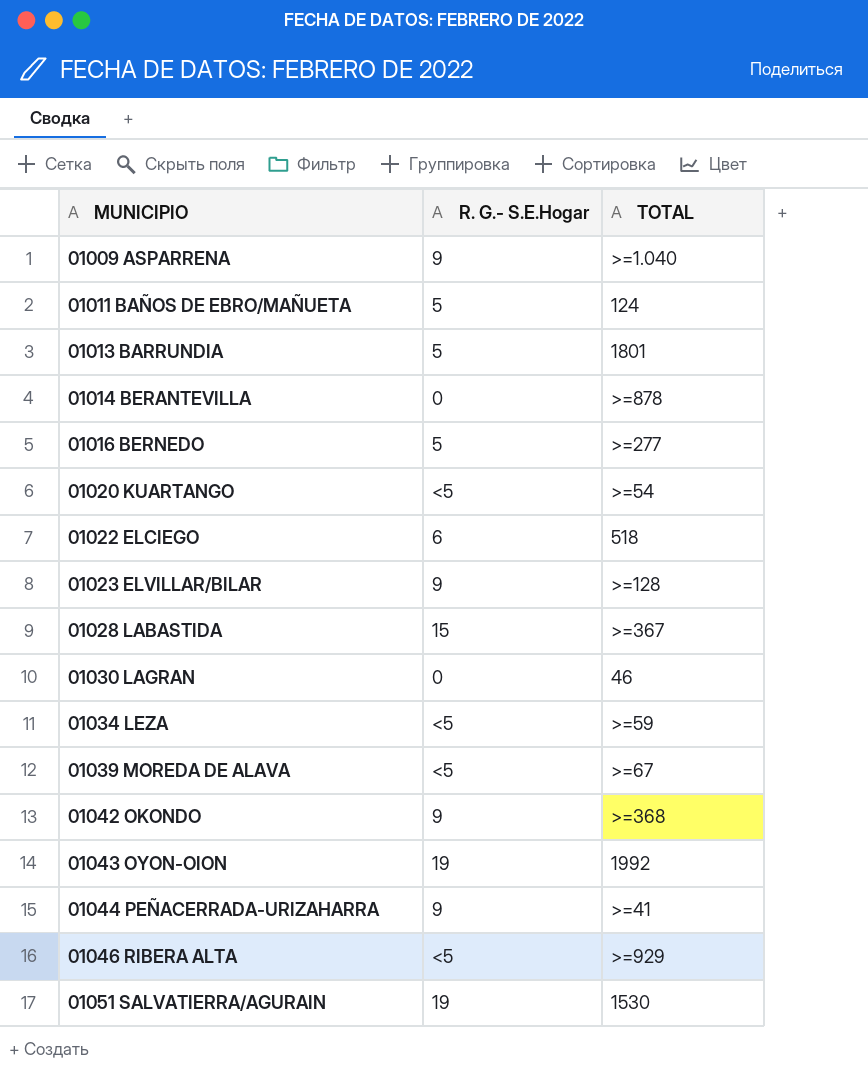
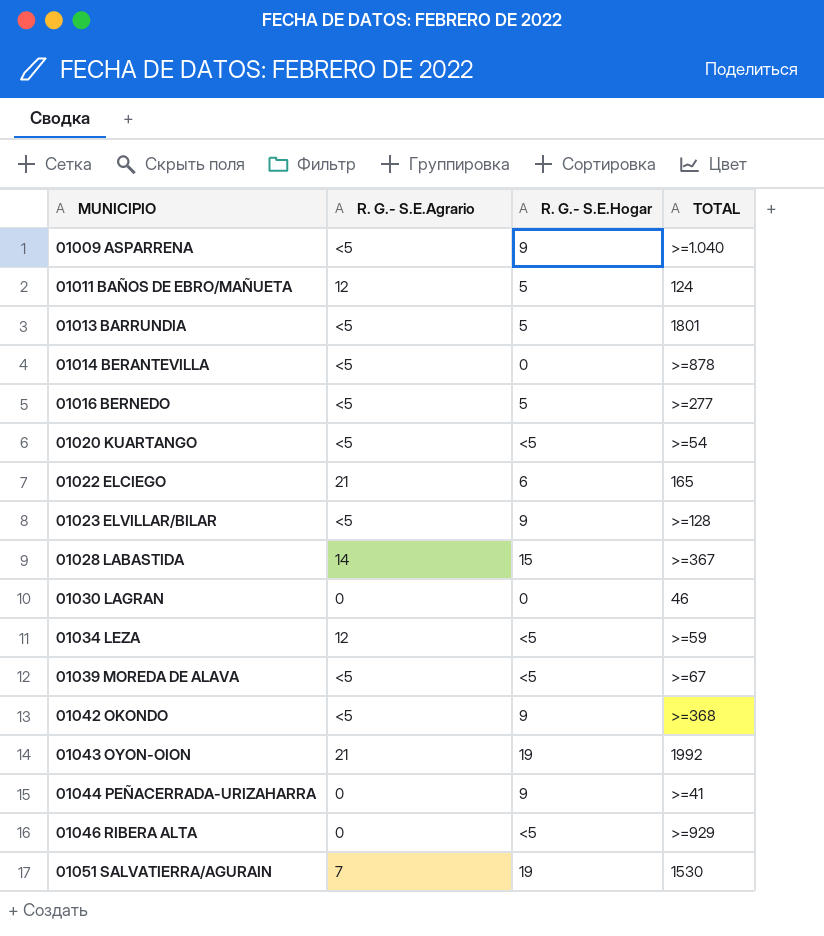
column R. G.- S.E.Agrario | position: none -> 2
01022 ELCIEGO | TOTAL: 518 -> 165

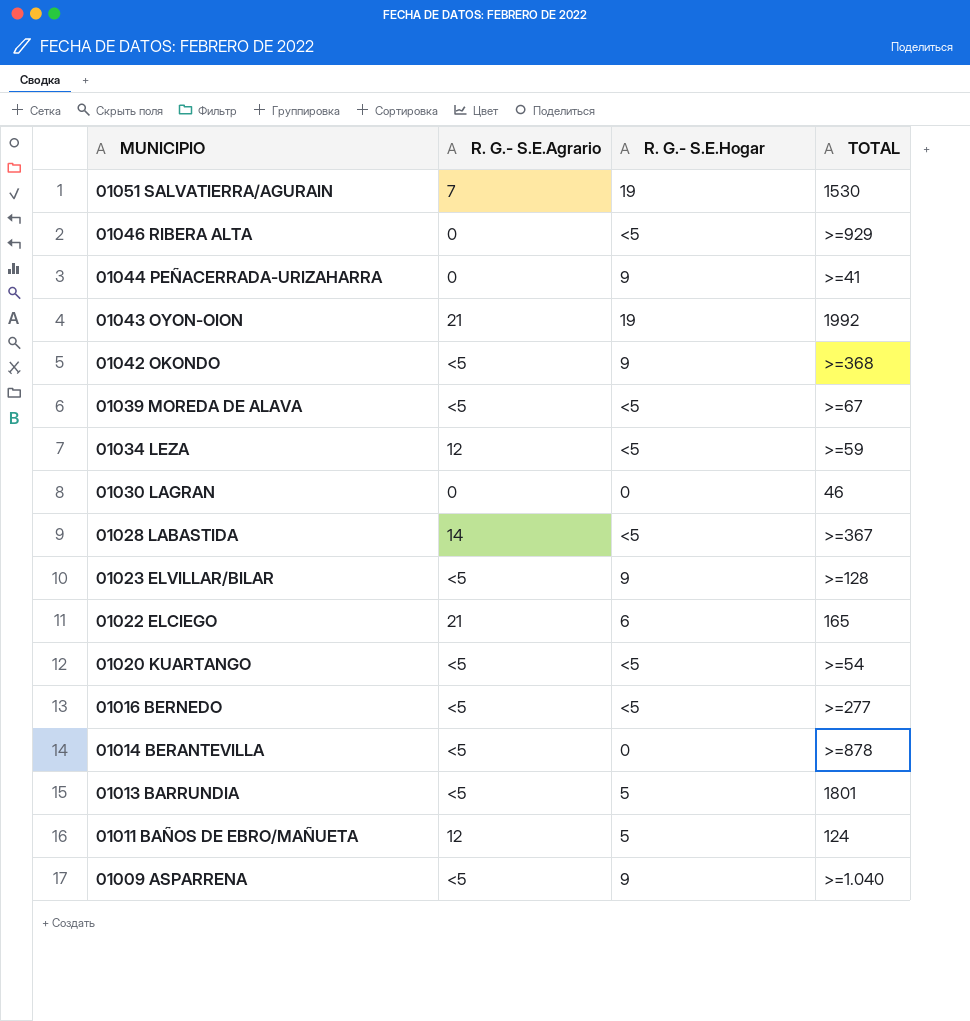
row order: MUNICIPIO ascending -> MUNICIPIO descending
01028 LABASTIDA | R. G.- S.E.Hogar: 15 -> <5
01016 BERNEDO | R. G.- S.E.Hogar: 5 -> <5

